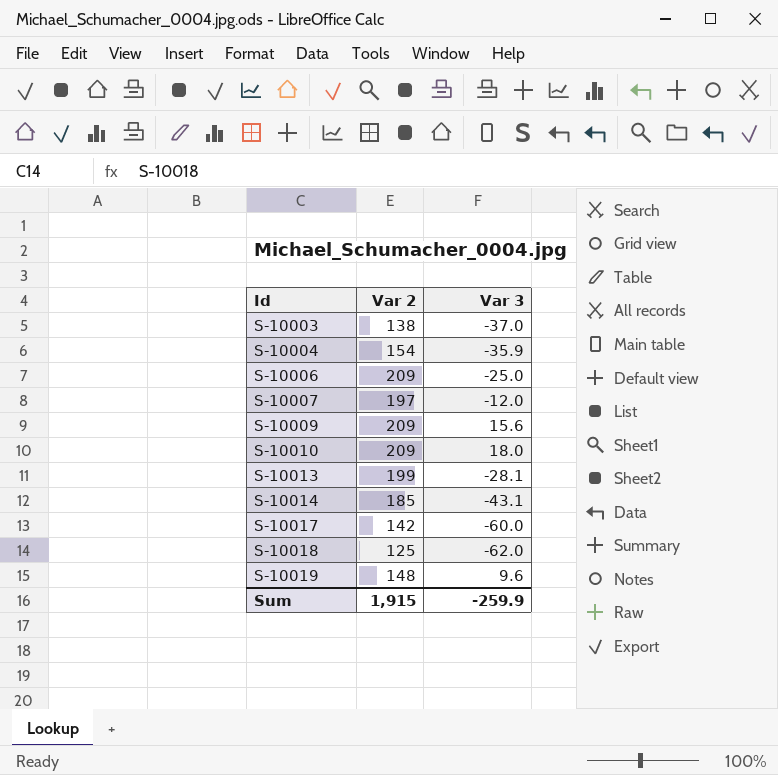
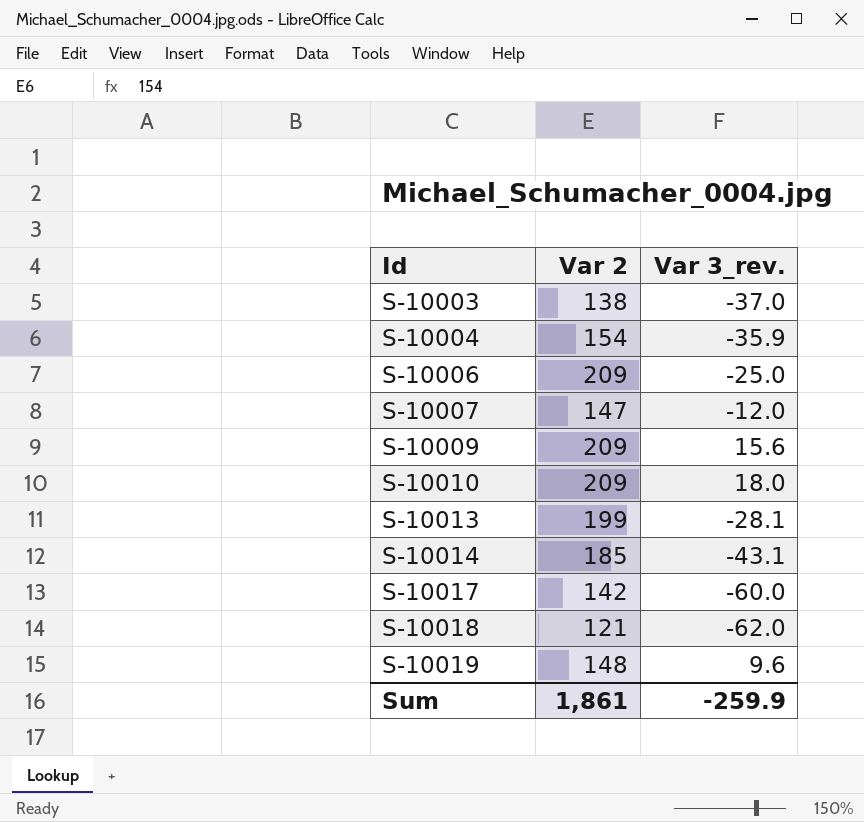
column name: Var 3 -> Var 3_rev.
S-10007 | Var 2: 197 -> 147
S-10018 | Var 2: 125 -> 121
Sum | Var 2: 1,915 -> 1,861

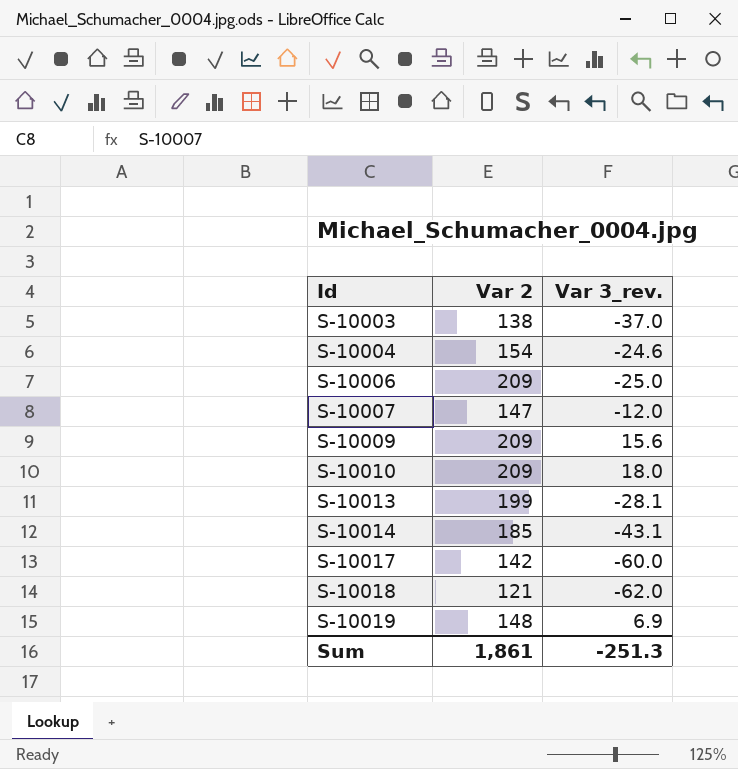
S-10004 | Var 3_rev.: -35.9 -> -24.6
S-10019 | Var 3_rev.: 9.6 -> 6.9
Sum | Var 3_rev.: -259.9 -> -251.3

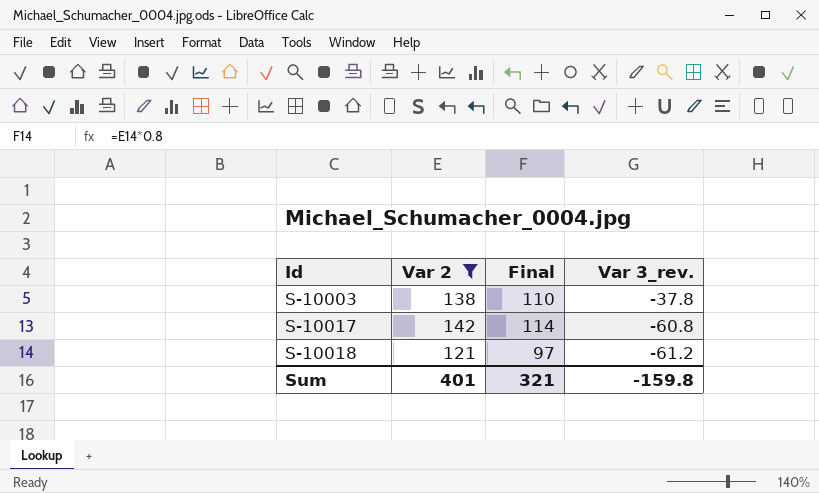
filter: none -> Var 2 <= 142
column Final | formula: none -> [Var 2] * 0.8
S-10003 | Var 3_rev.: -37.0 -> -37.8
S-10017 | Var 3_rev.: -60.0 -> -60.8
S-10018 | Var 3_rev.: -62.0 -> -61.2
Sum | Var 2: 1,861 -> 401
Sum | Var 3_rev.: -251.3 -> -159.8

